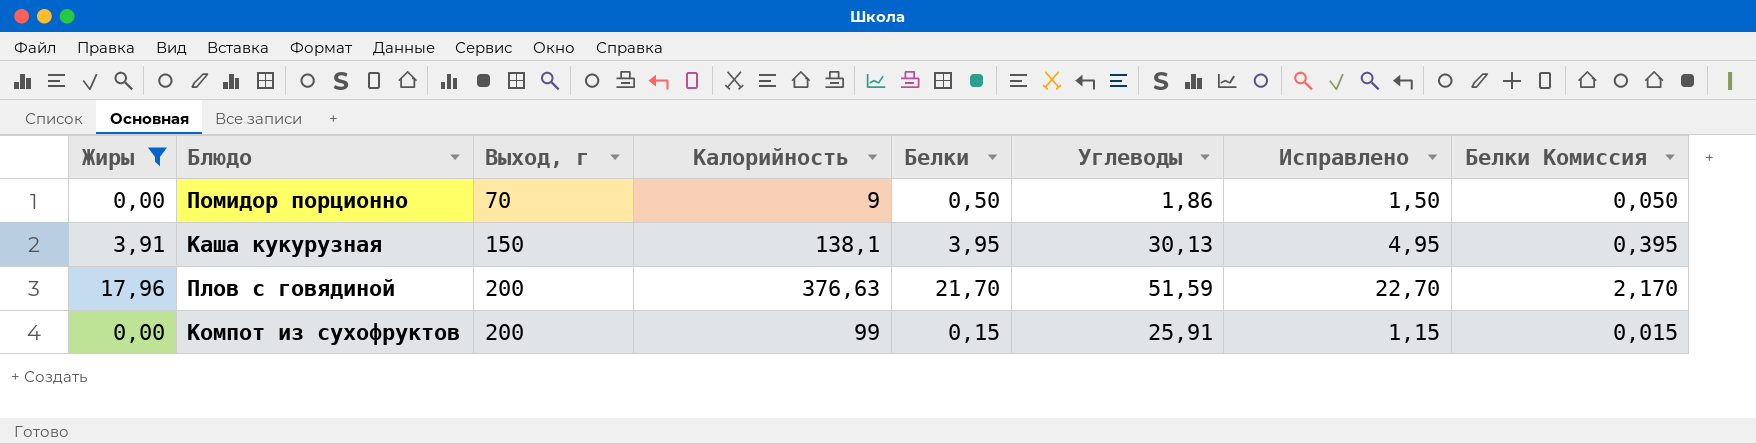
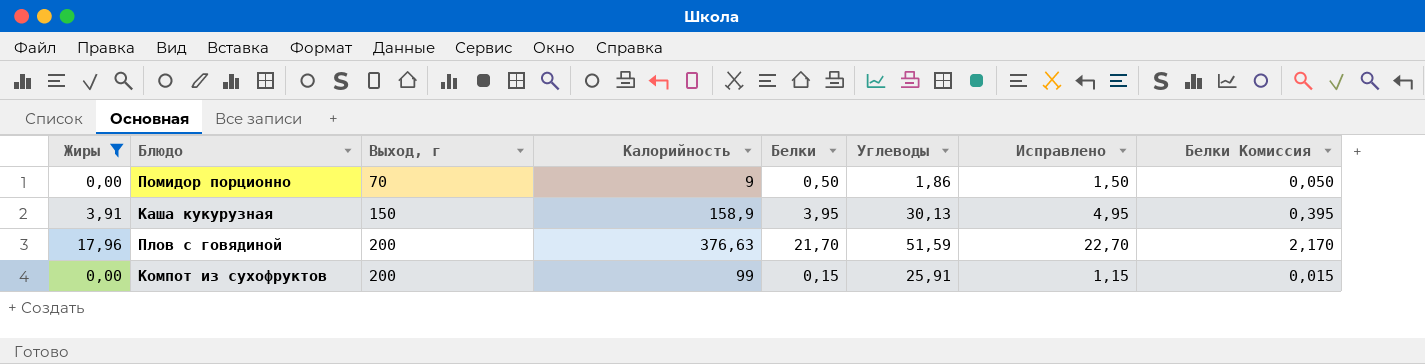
Каша кукурузная | Калорийность: 138,1 -> 158,9

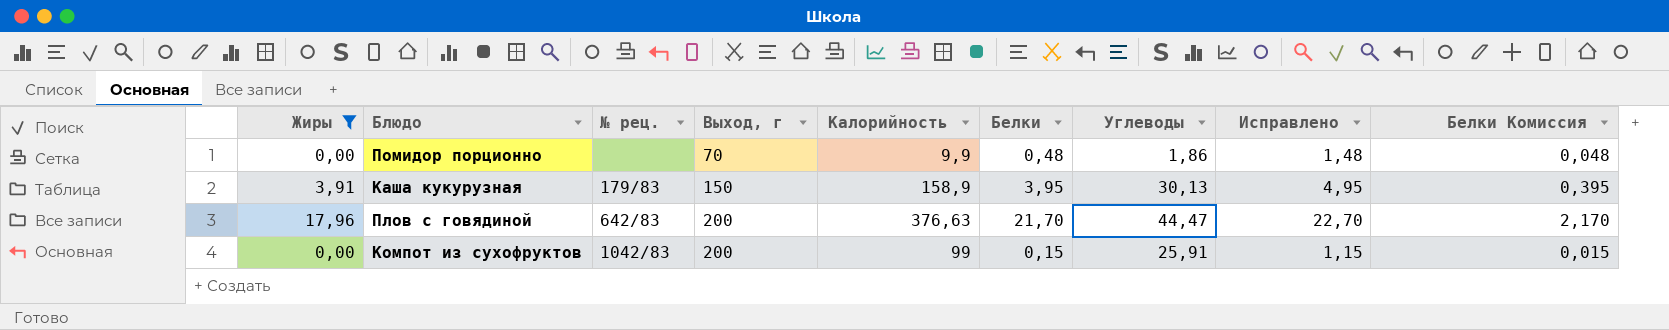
column № рец. | position: none -> 3
Помидор порционно | Калорийность: 9 -> 9,9
Помидор порционно | Белки: 0,50 -> 0,48
Помидор порционно | Исправлено: 1,50 -> 1,48
Помидор порционно | Белки Комиссия: 0,050 -> 0,048
Плов с говядиной | Углеводы: 51,59 -> 44,47

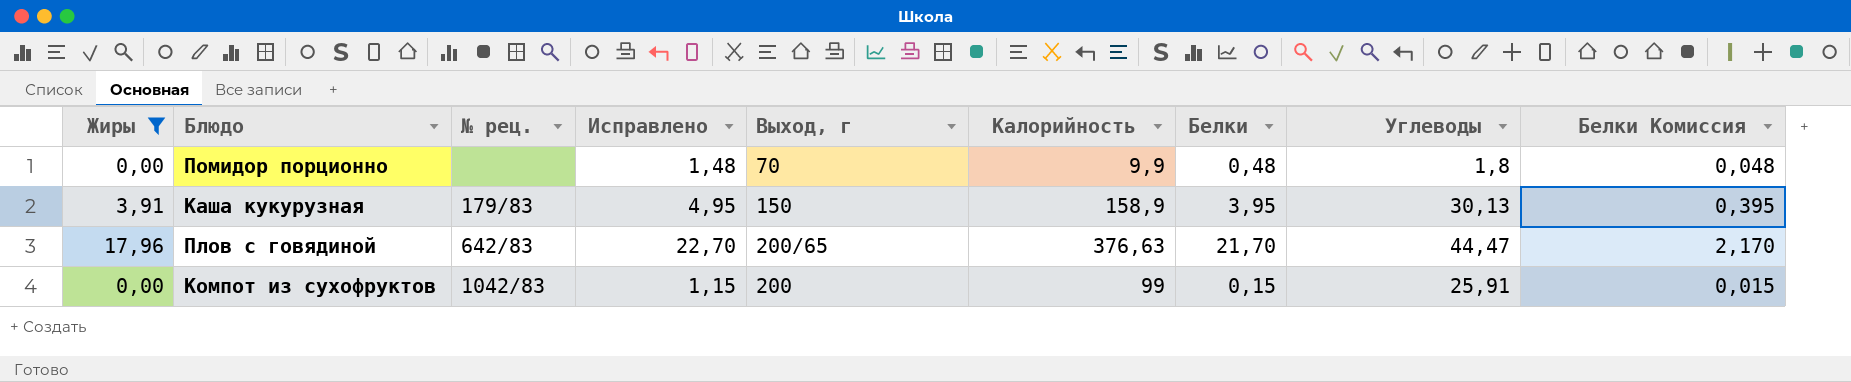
column Исправлено | position: 8 -> 4
Помидор порционно | Углеводы: 1,86 -> 1,8
Плов с говядиной | Выход, г: 200 -> 200/65

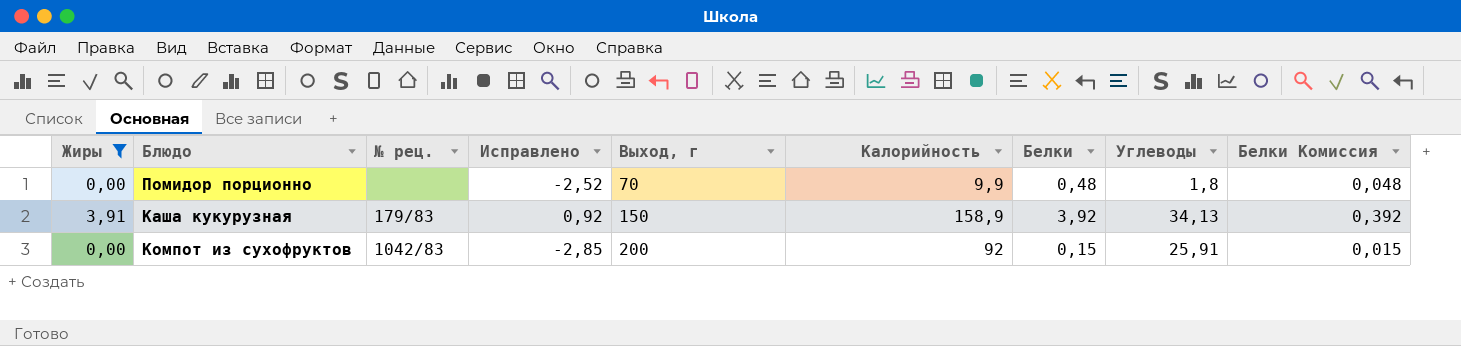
column Исправлено | formula: [Белки] + 1 -> [Белки] - 3
row Плов с говядиной: 17,96 | 642/83 | 22,70 | 200/65 | 376,63 | 21,70 | 44,47 | 2,170 -> none
Каша кукурузная | Белки: 3,95 -> 3,92
Каша кукурузная | Углеводы: 30,13 -> 34,13
Каша кукурузная | Белки Комиссия: 0,395 -> 0,392
Компот из сухофруктов | Калорийность: 99 -> 92

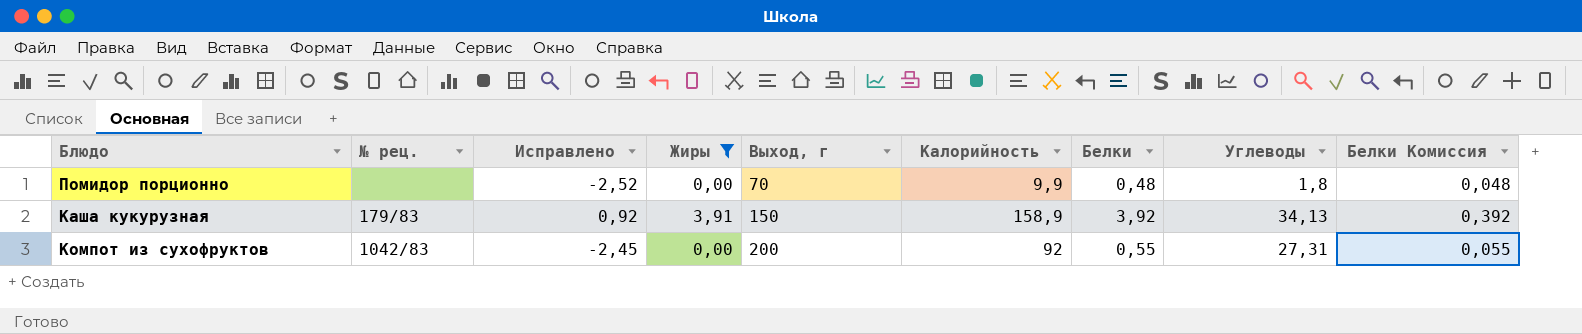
column Жиры | position: 1 -> 4
Компот из сухофруктов | Исправлено: -2,85 -> -2,45
Компот из сухофруктов | Белки: 0,15 -> 0,55
Компот из сухофруктов | Углеводы: 25,91 -> 27,31
Компот из сухофруктов | Белки Комиссия: 0,015 -> 0,055

